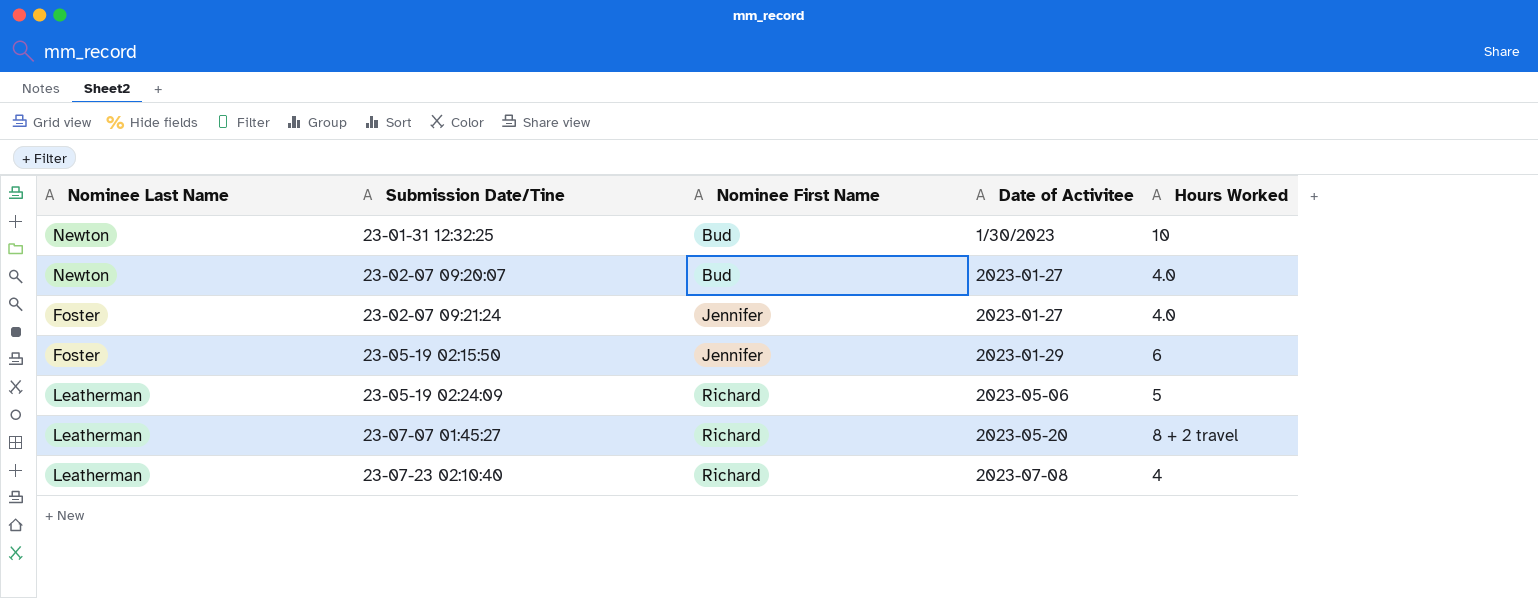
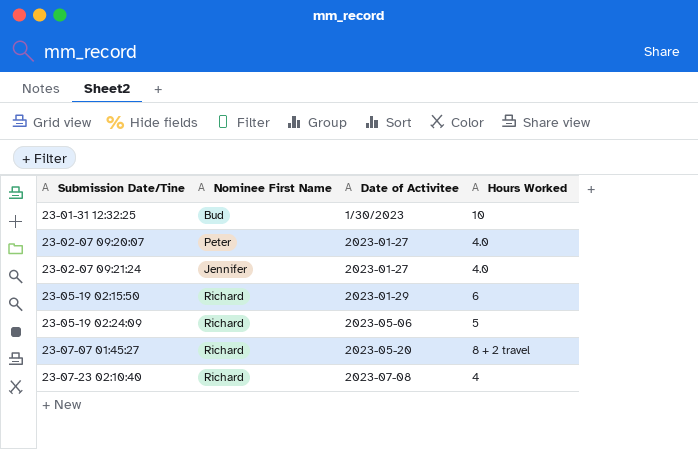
column Nominee Last Name | position: 1 -> none
23-02-07 09:20:07 | Nominee First Name: Bud -> Peter
23-05-19 02:15:50 | Nominee First Name: Jennifer -> Richard

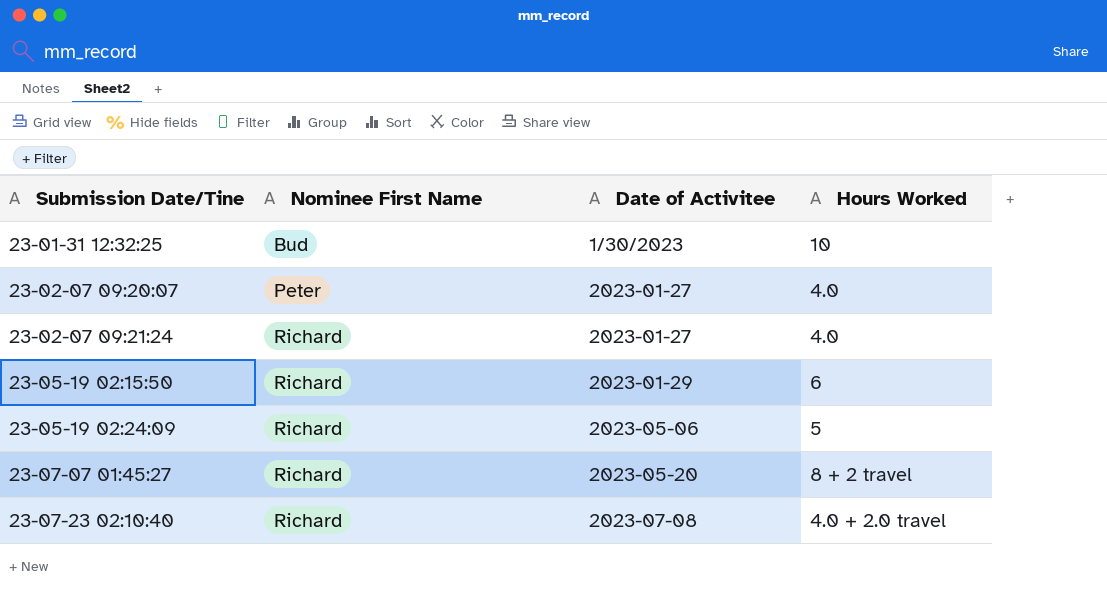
23-02-07 09:21:24 | Nominee First Name: Jennifer -> Richard
23-07-23 02:10:40 | Hours Worked: 4 -> 4.0 + 2.0 travel

